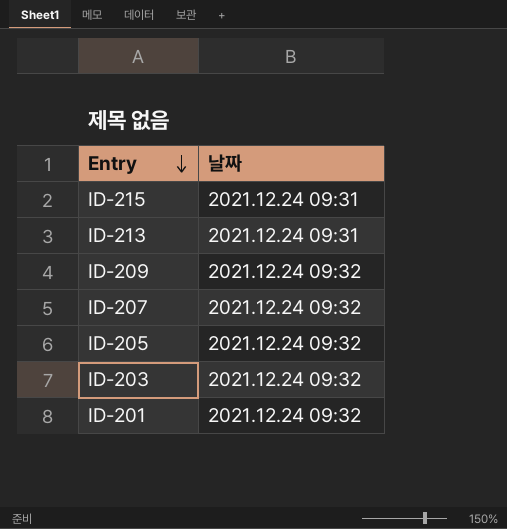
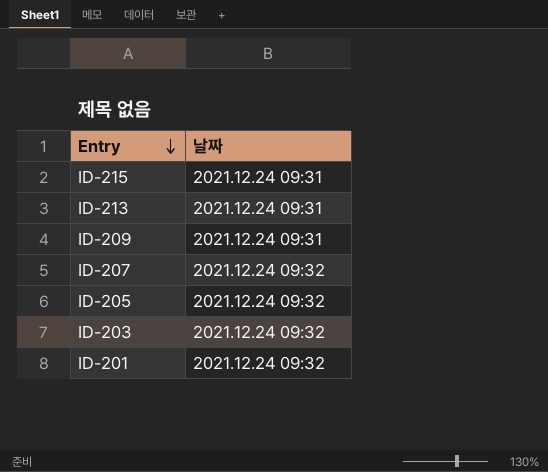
ID-209 | 날짜: 2021.12.24 09:32 -> 2021.12.24 09:31

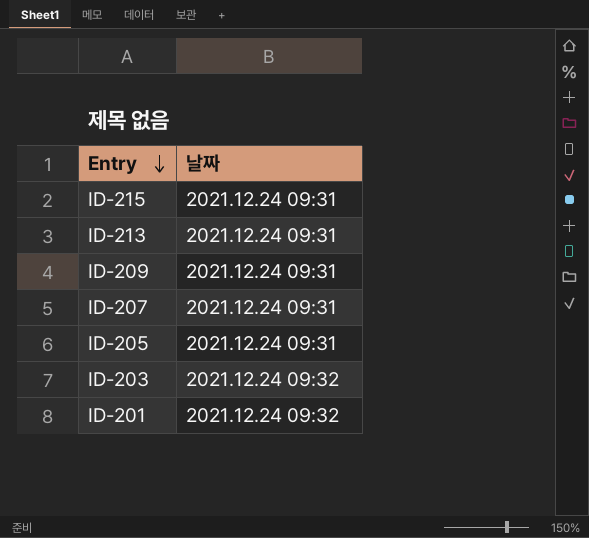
ID-207 | 날짜: 2021.12.24 09:32 -> 2021.12.24 09:31
ID-205 | 날짜: 2021.12.24 09:32 -> 2021.12.24 09:31

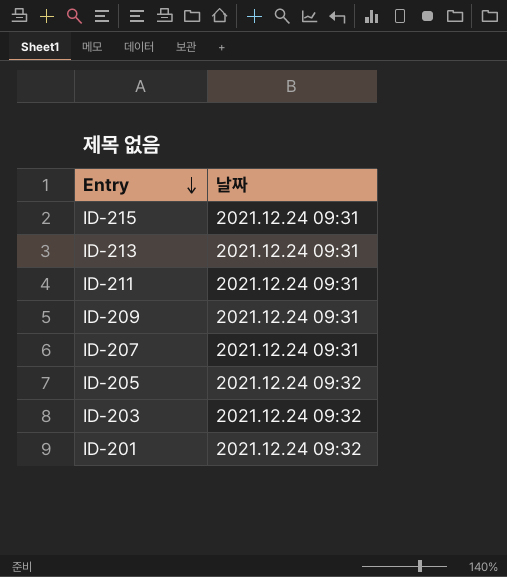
row ID-211: none -> 2021.12.24 09:31
ID-205 | 날짜: 2021.12.24 09:31 -> 2021.12.24 09:32

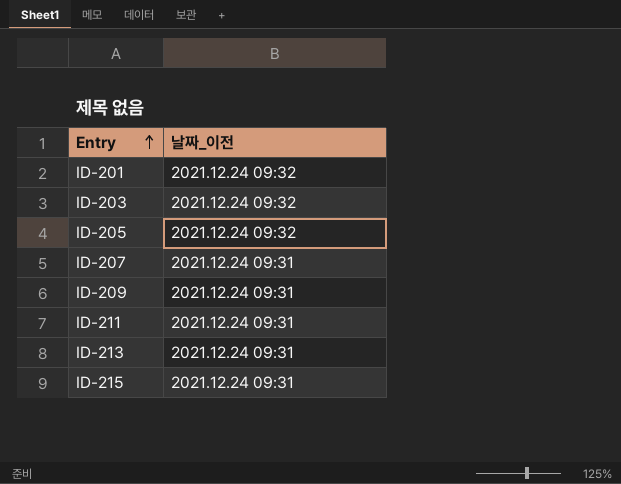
row order: Entry descending -> Entry ascending
column name: 날짜 -> 날짜_이전

